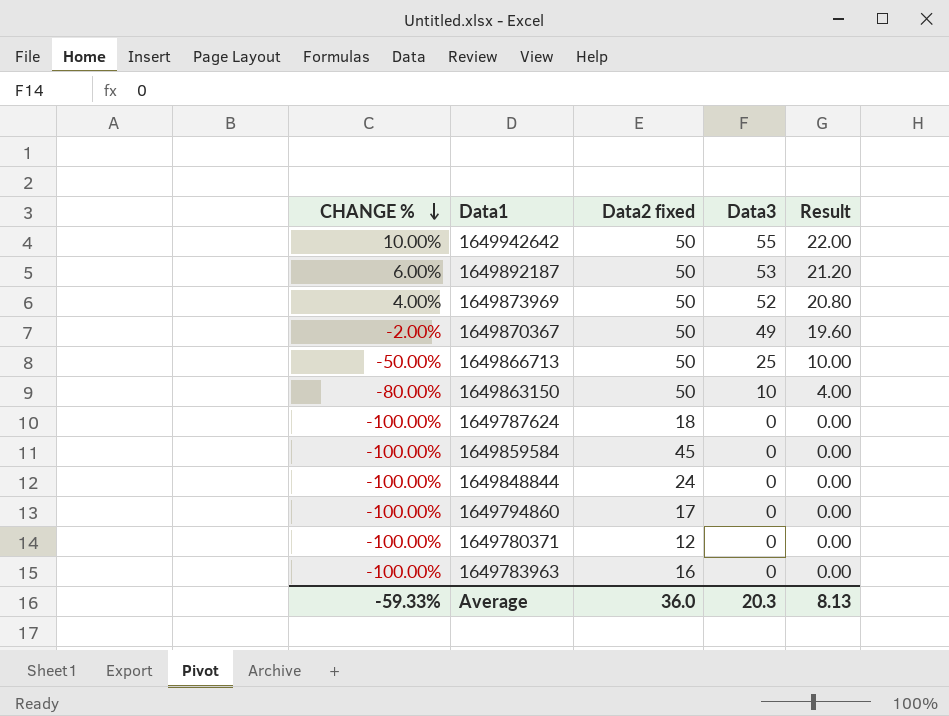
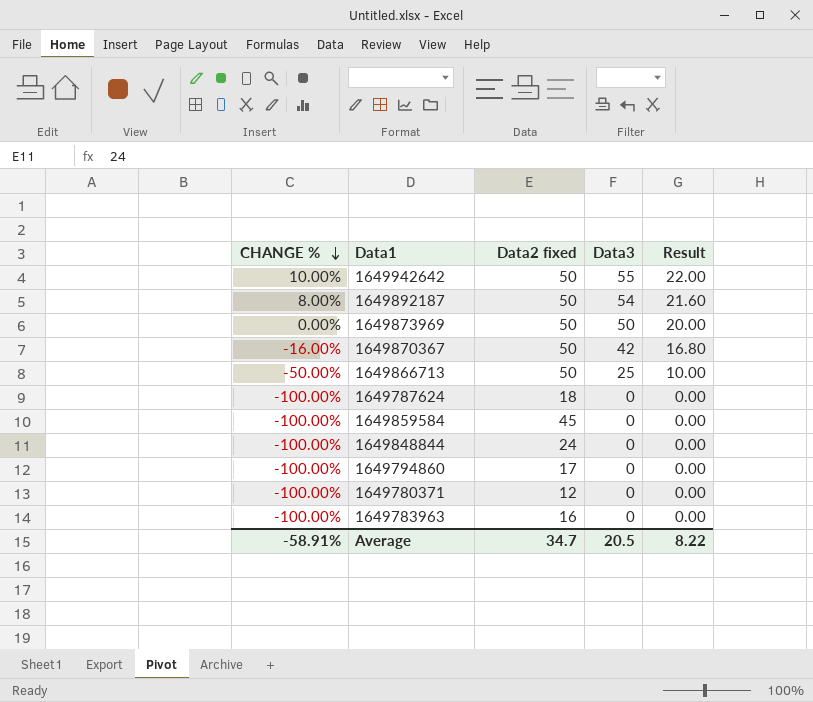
row 1649863150: -80.00% | 50 | 10 | 4.00 -> none
1649892187 | CHANGE %: 6.00% -> 8.00%
1649892187 | Data3: 53 -> 54
1649892187 | Result: 21.20 -> 21.60
1649873969 | CHANGE %: 4.00% -> 0.00%
1649873969 | Data3: 52 -> 50
1649873969 | Result: 20.80 -> 20.00
1649870367 | CHANGE %: -2.00% -> -16.00%
1649870367 | Data3: 49 -> 42
1649870367 | Result: 19.60 -> 16.80
Average | CHANGE %: -59.33% -> -58.91%
Average | Data2 fixed: 36.0 -> 34.7
Average | Data3: 20.3 -> 20.5
Average | Result: 8.13 -> 8.22

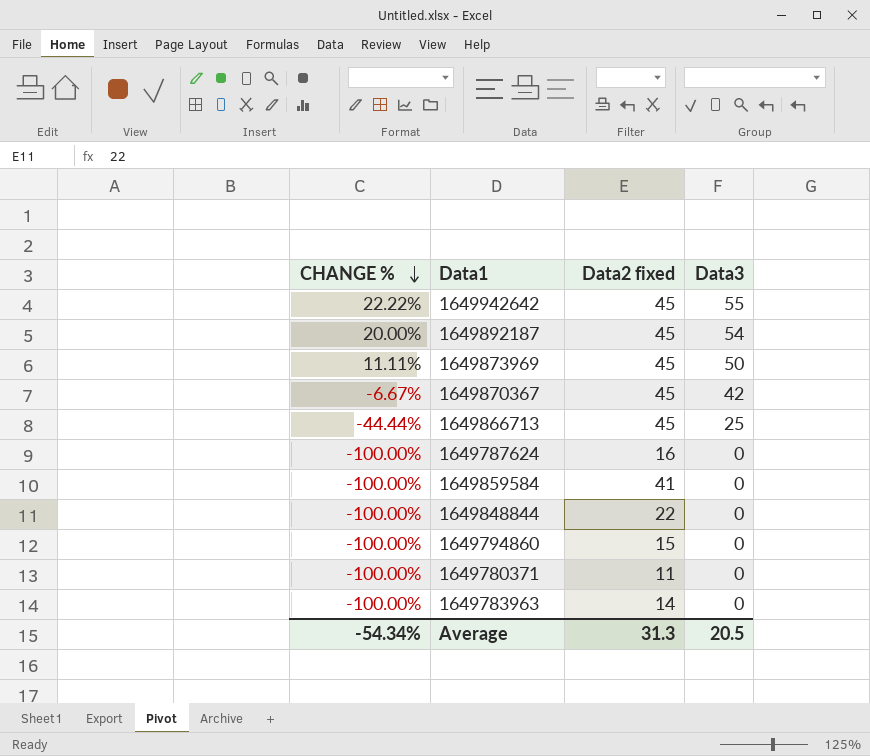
column Result | formula: [Data3] * 0.4 -> none
1649942642 | CHANGE %: 10.00% -> 22.22%
1649942642 | Data2 fixed: 50 -> 45
1649892187 | CHANGE %: 8.00% -> 20.00%
1649892187 | Data2 fixed: 50 -> 45
1649873969 | CHANGE %: 0.00% -> 11.11%
1649873969 | Data2 fixed: 50 -> 45
1649870367 | CHANGE %: -16.00% -> -6.67%
1649870367 | Data2 fixed: 50 -> 45
1649866713 | CHANGE %: -50.00% -> -44.44%
1649866713 | Data2 fixed: 50 -> 45
1649787624 | Data2 fixed: 18 -> 16
1649859584 | Data2 fixed: 45 -> 41
1649848844 | Data2 fixed: 24 -> 22
1649794860 | Data2 fixed: 17 -> 15
1649780371 | Data2 fixed: 12 -> 11
1649783963 | Data2 fixed: 16 -> 14
Average | CHANGE %: -58.91% -> -54.34%
Average | Data2 fixed: 34.7 -> 31.3

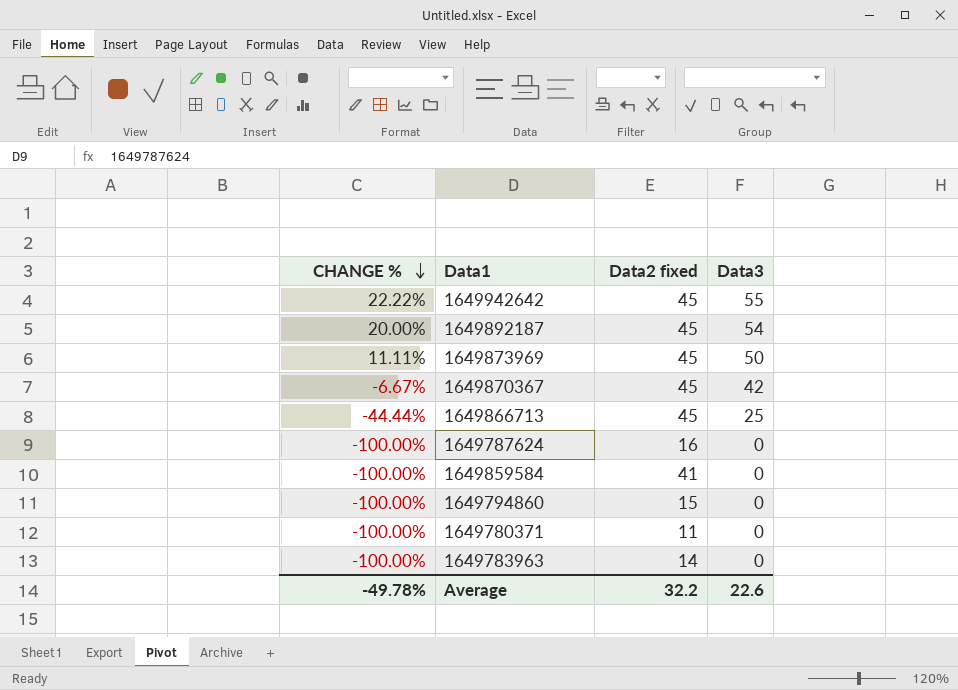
row 1649848844: -100.00% | 22 | 0 -> none
Average | CHANGE %: -54.34% -> -49.78%
Average | Data2 fixed: 31.3 -> 32.2
Average | Data3: 20.5 -> 22.6

